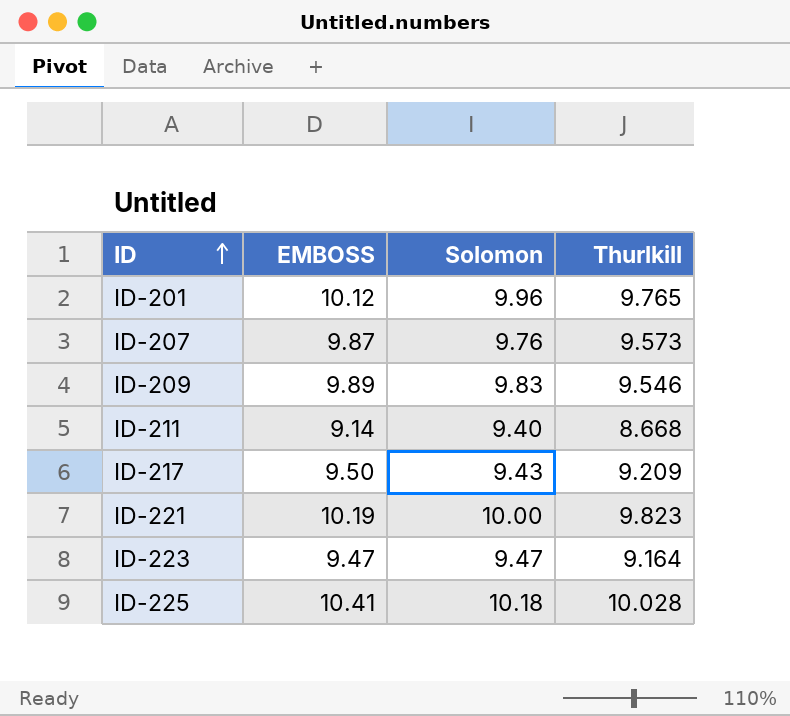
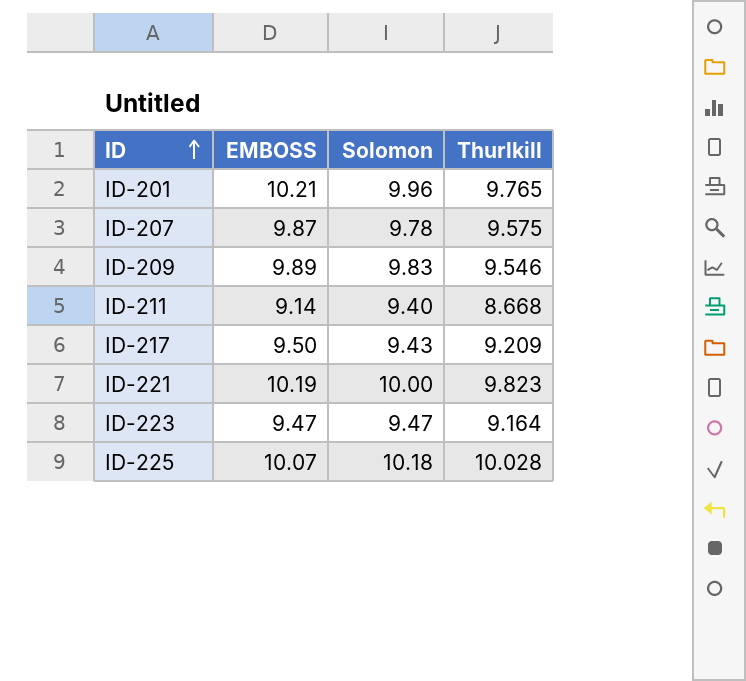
ID-201 | EMBOSS: 10.12 -> 10.21
ID-207 | Solomon: 9.76 -> 9.78
ID-207 | Thurlkill: 9.573 -> 9.575
ID-225 | EMBOSS: 10.41 -> 10.07

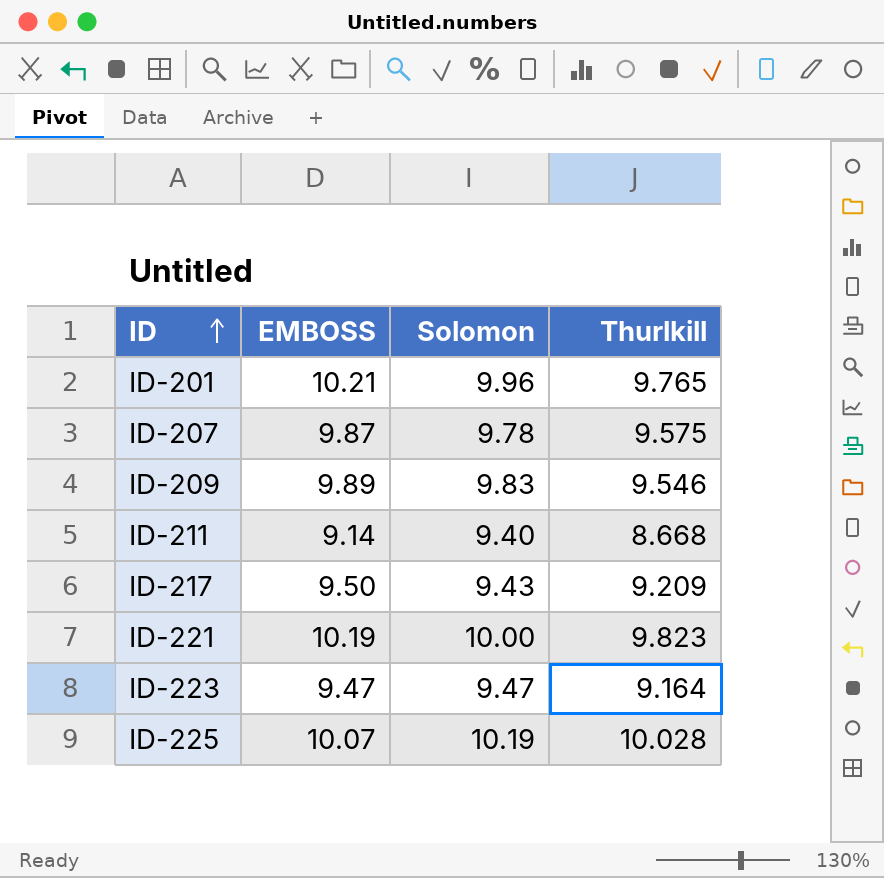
ID-225 | Solomon: 10.18 -> 10.19

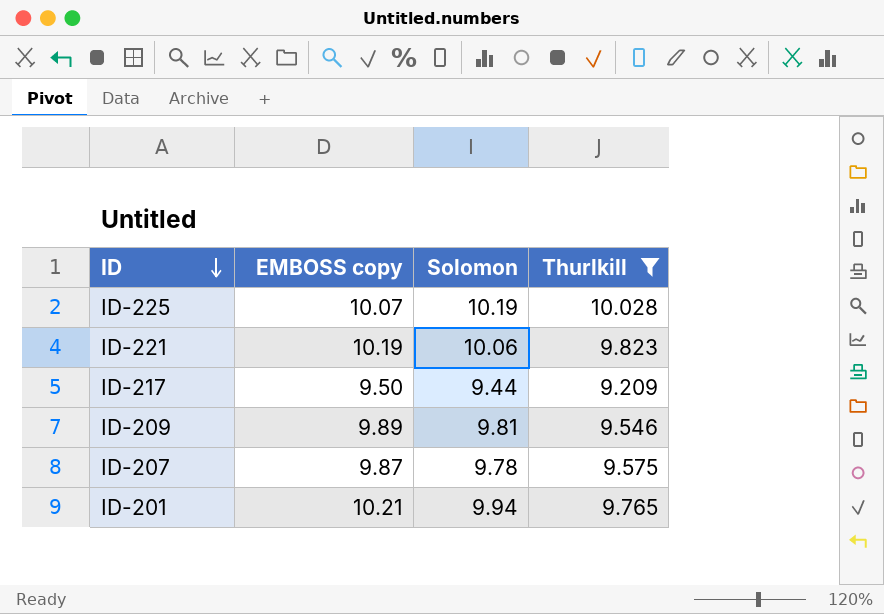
filter: none -> Thurlkill >= 9.209
row order: ID ascending -> ID descending
column name: EMBOSS -> EMBOSS copy
ID-221 | Solomon: 10.00 -> 10.06
ID-217 | Solomon: 9.43 -> 9.44
ID-209 | Solomon: 9.83 -> 9.81
ID-201 | Solomon: 9.96 -> 9.94

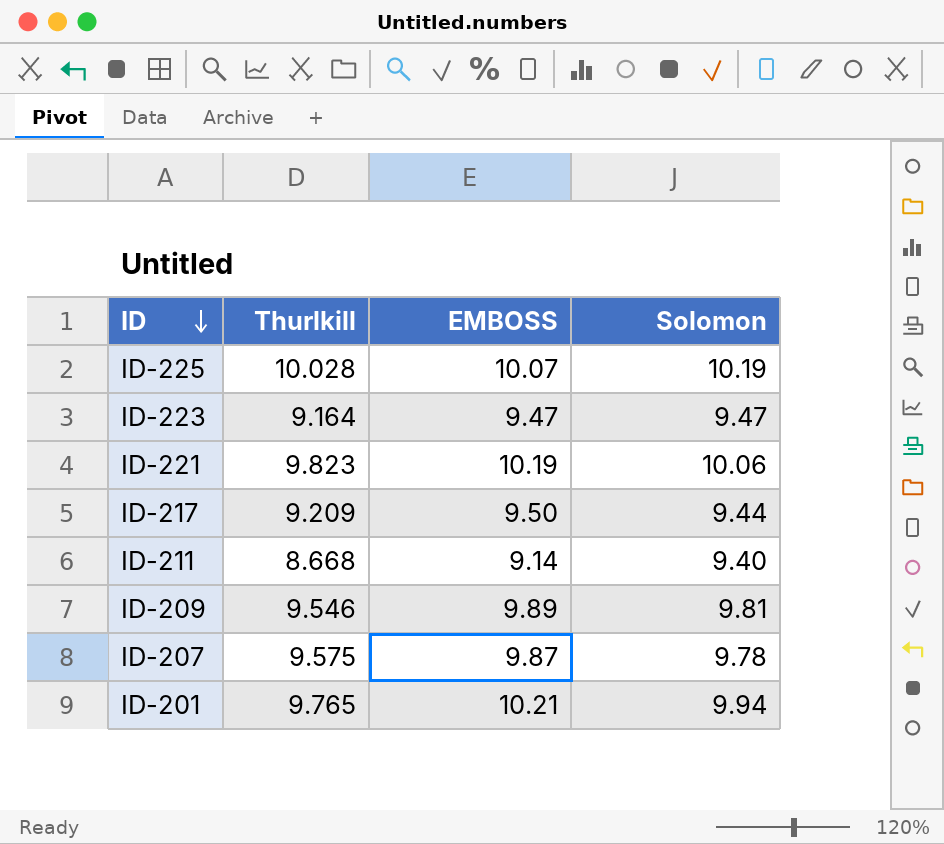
filter: Thurlkill >= 9.209 -> none
column Thurlkill | position: 4 -> 2
column name: EMBOSS copy -> EMBOSS

